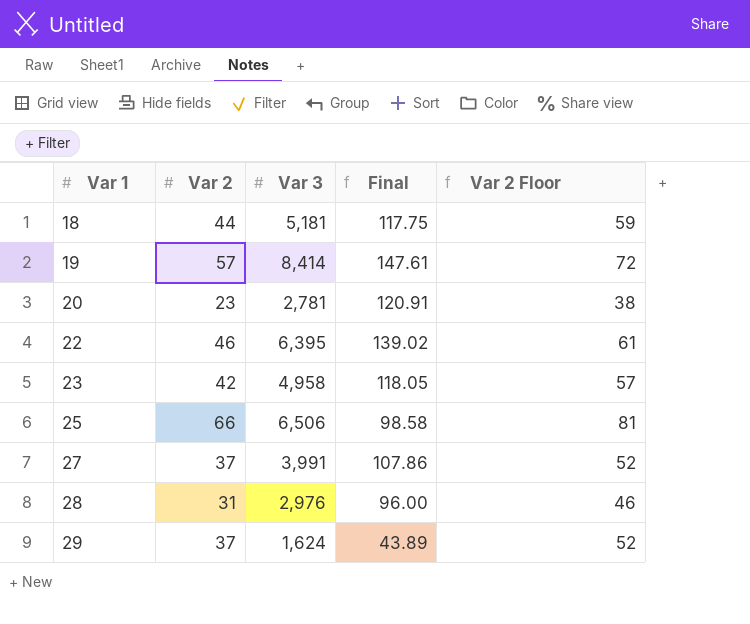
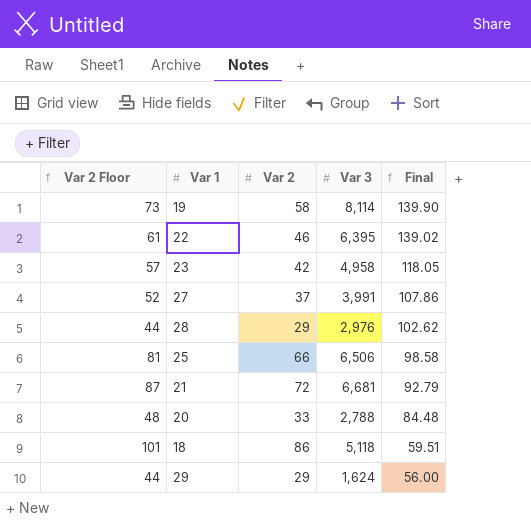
row order: Var 1 ascending -> Final descending
column Var 2 Floor | position: 5 -> 1
19 | Var 2 Floor: 72 -> 73
19 | Var 2: 57 -> 58
19 | Var 3: 8,414 -> 8,114
19 | Final: 147.61 -> 139.90
28 | Var 2 Floor: 46 -> 44
28 | Var 2: 31 -> 29
28 | Final: 96.00 -> 102.62
row 21: none -> 87 | 72 | 6,681 | 92.79
20 | Var 2 Floor: 38 -> 48
20 | Var 2: 23 -> 33
20 | Var 3: 2,781 -> 2,788
20 | Final: 120.91 -> 84.48
18 | Var 2 Floor: 59 -> 101
18 | Var 2: 44 -> 86
18 | Var 3: 5,181 -> 5,118
18 | Final: 117.75 -> 59.51
29 | Var 2 Floor: 52 -> 44
29 | Var 2: 37 -> 29
29 | Final: 43.89 -> 56.00

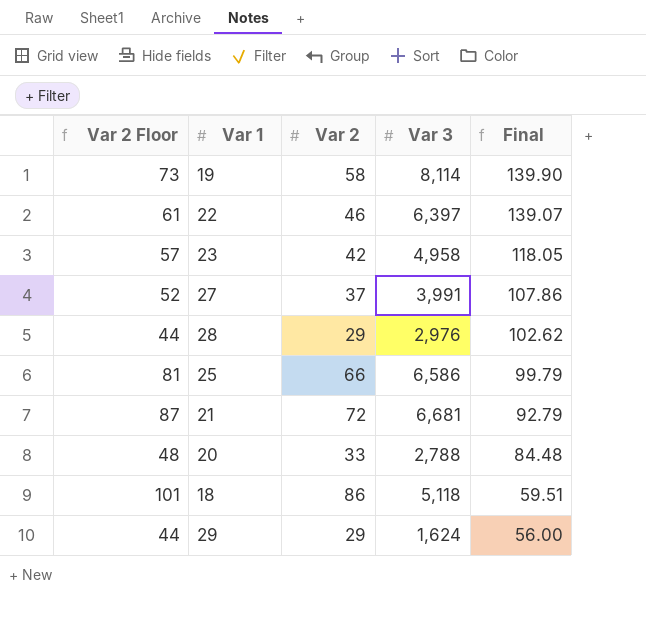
22 | Var 3: 6,395 -> 6,397
22 | Final: 139.02 -> 139.07
25 | Var 3: 6,506 -> 6,586
25 | Final: 98.58 -> 99.79

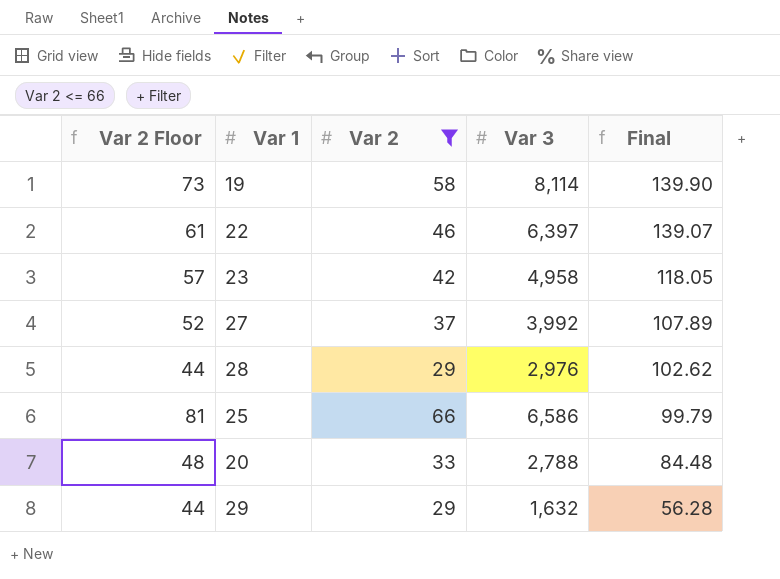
filter: none -> Var 2 <= 66
27 | Var 3: 3,991 -> 3,992
27 | Final: 107.86 -> 107.89
29 | Var 3: 1,624 -> 1,632
29 | Final: 56.00 -> 56.28

